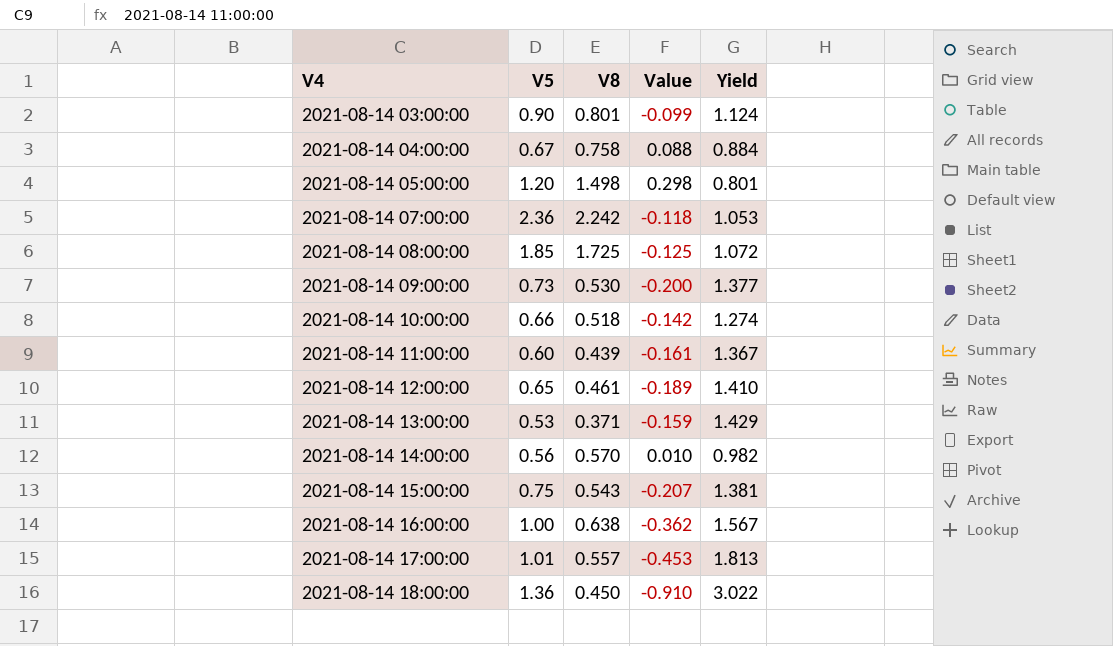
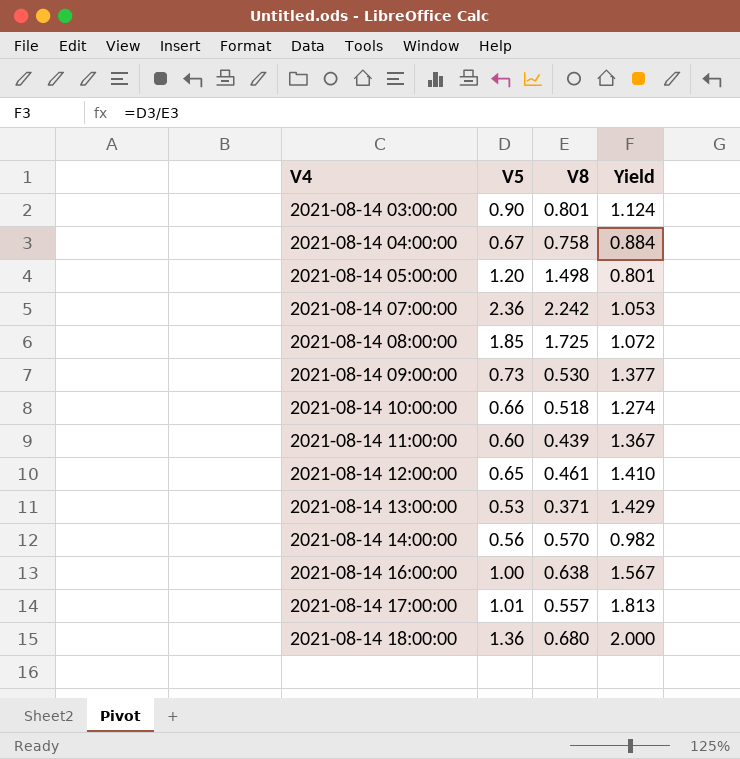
column Value | formula: [V8] - [V5] -> none
row 2021-08-14 15:00:00: 0.75 | 0.543 | -0.207 | 1.381 -> none
2021-08-14 18:00:00 | V8: 0.450 -> 0.680
2021-08-14 18:00:00 | Yield: 3.022 -> 2.000

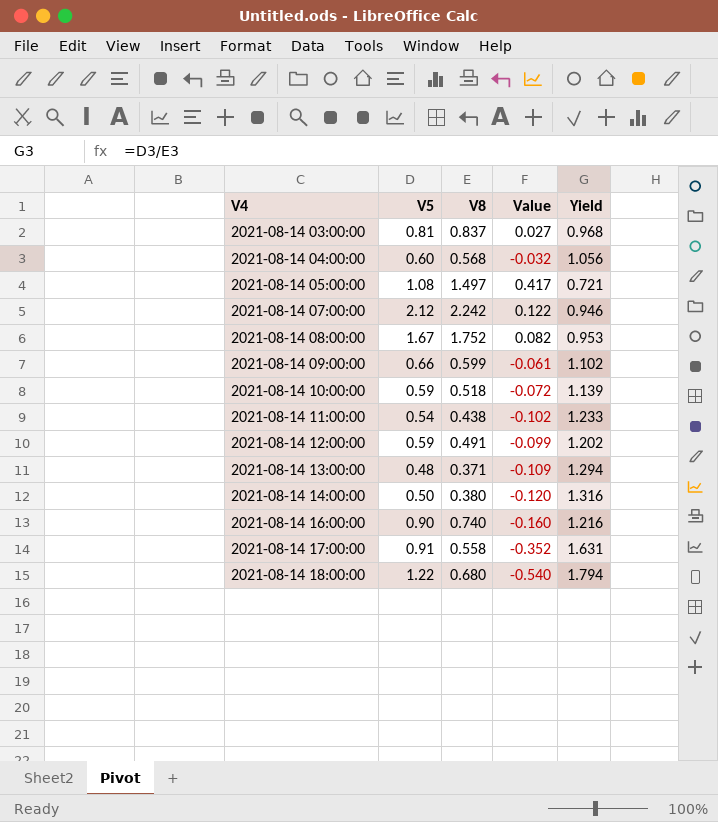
column Value | formula: none -> [V8] - [V5]
2021-08-14 03:00:00 | V5: 0.90 -> 0.81
2021-08-14 03:00:00 | V8: 0.801 -> 0.837
2021-08-14 03:00:00 | Yield: 1.124 -> 0.968
2021-08-14 04:00:00 | V5: 0.67 -> 0.60
2021-08-14 04:00:00 | V8: 0.758 -> 0.568
2021-08-14 04:00:00 | Yield: 0.884 -> 1.056
2021-08-14 05:00:00 | V5: 1.20 -> 1.08
2021-08-14 05:00:00 | V8: 1.498 -> 1.497
2021-08-14 05:00:00 | Yield: 0.801 -> 0.721
2021-08-14 07:00:00 | V5: 2.36 -> 2.12
2021-08-14 07:00:00 | Yield: 1.053 -> 0.946
2021-08-14 08:00:00 | V5: 1.85 -> 1.67
2021-08-14 08:00:00 | V8: 1.725 -> 1.752
2021-08-14 08:00:00 | Yield: 1.072 -> 0.953
2021-08-14 09:00:00 | V5: 0.73 -> 0.66
2021-08-14 09:00:00 | V8: 0.530 -> 0.599
2021-08-14 09:00:00 | Yield: 1.377 -> 1.102
2021-08-14 10:00:00 | V5: 0.66 -> 0.59
2021-08-14 10:00:00 | Yield: 1.274 -> 1.139
2021-08-14 11:00:00 | V5: 0.60 -> 0.54
2021-08-14 11:00:00 | V8: 0.439 -> 0.438
2021-08-14 11:00:00 | Yield: 1.367 -> 1.233
2021-08-14 12:00:00 | V5: 0.65 -> 0.59
2021-08-14 12:00:00 | V8: 0.461 -> 0.491
2021-08-14 12:00:00 | Yield: 1.410 -> 1.202
2021-08-14 13:00:00 | V5: 0.53 -> 0.48
2021-08-14 13:00:00 | Yield: 1.429 -> 1.294
2021-08-14 14:00:00 | V5: 0.56 -> 0.50
2021-08-14 14:00:00 | V8: 0.570 -> 0.380
2021-08-14 14:00:00 | Yield: 0.982 -> 1.316
2021-08-14 16:00:00 | V5: 1.00 -> 0.90
2021-08-14 16:00:00 | V8: 0.638 -> 0.740
2021-08-14 16:00:00 | Yield: 1.567 -> 1.216
2021-08-14 17:00:00 | V5: 1.01 -> 0.91
2021-08-14 17:00:00 | V8: 0.557 -> 0.558
2021-08-14 17:00:00 | Yield: 1.813 -> 1.631
2021-08-14 18:00:00 | V5: 1.36 -> 1.22
2021-08-14 18:00:00 | Yield: 2.000 -> 1.794

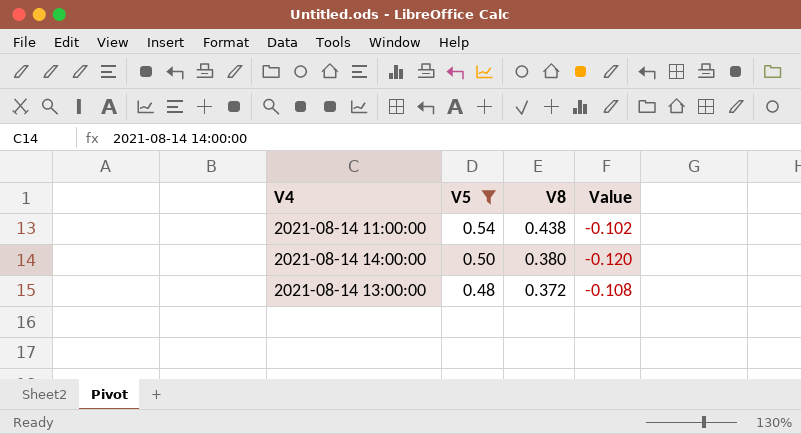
filter: none -> V5 <= 0.54
row order: V4 ascending -> V5 descending
column Yield | formula: [V5] / [V8] -> none
2021-08-14 13:00:00 | V8: 0.371 -> 0.372
2021-08-14 13:00:00 | Value: -0.109 -> -0.108

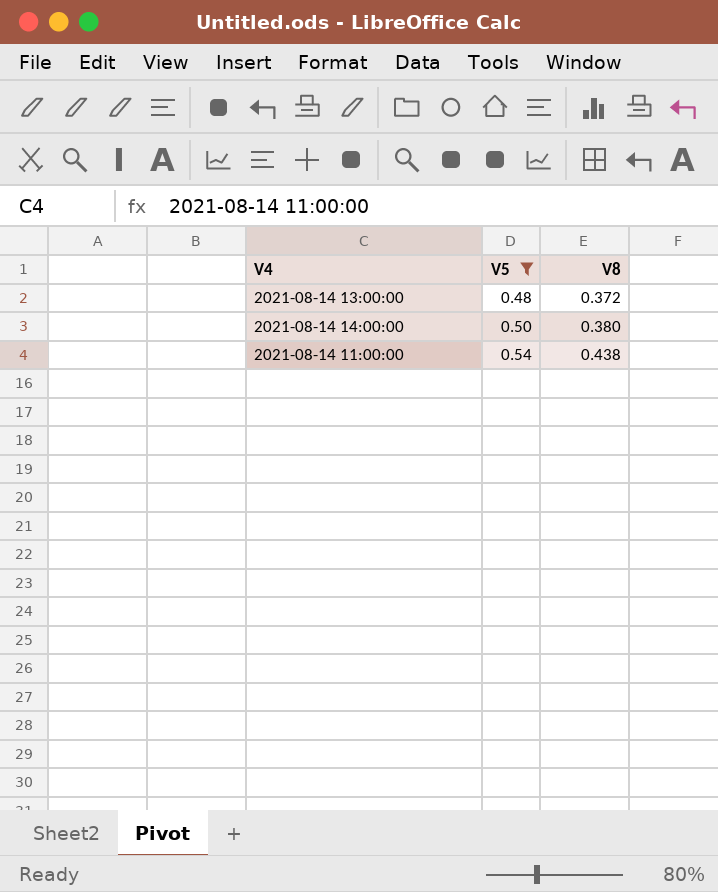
row order: V5 descending -> V5 ascending
column Value | formula: [V8] - [V5] -> none

